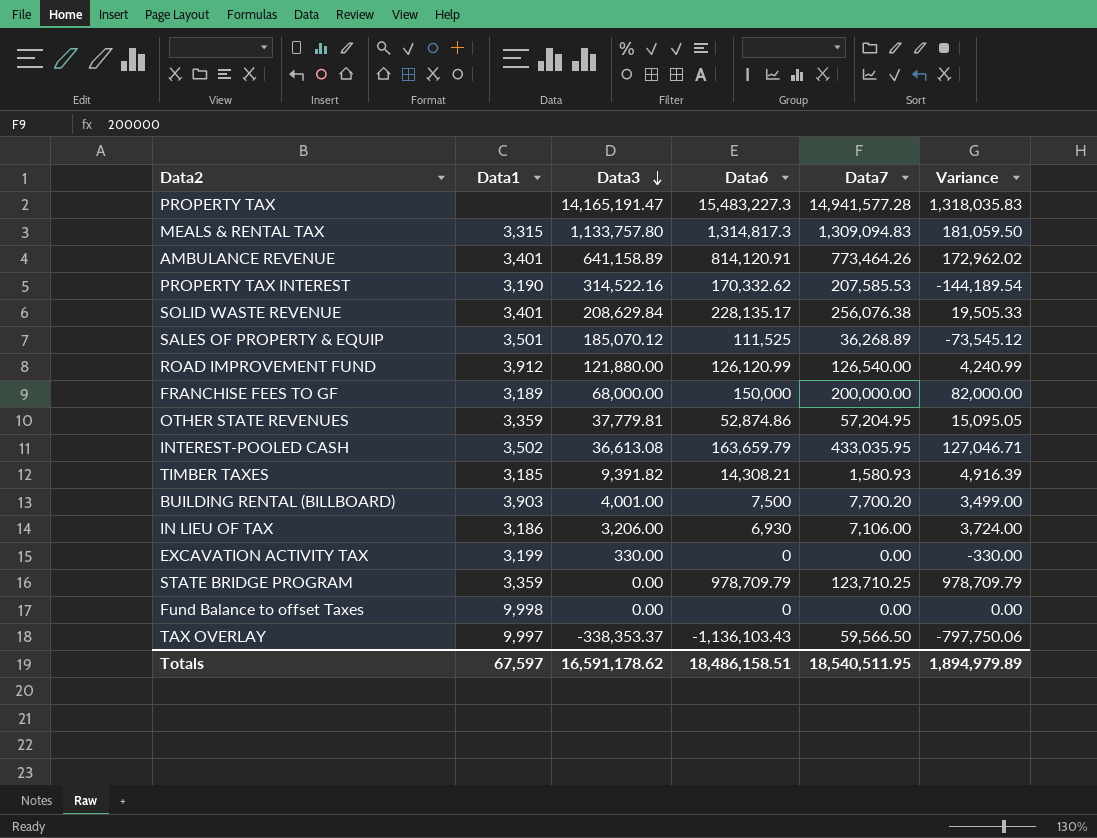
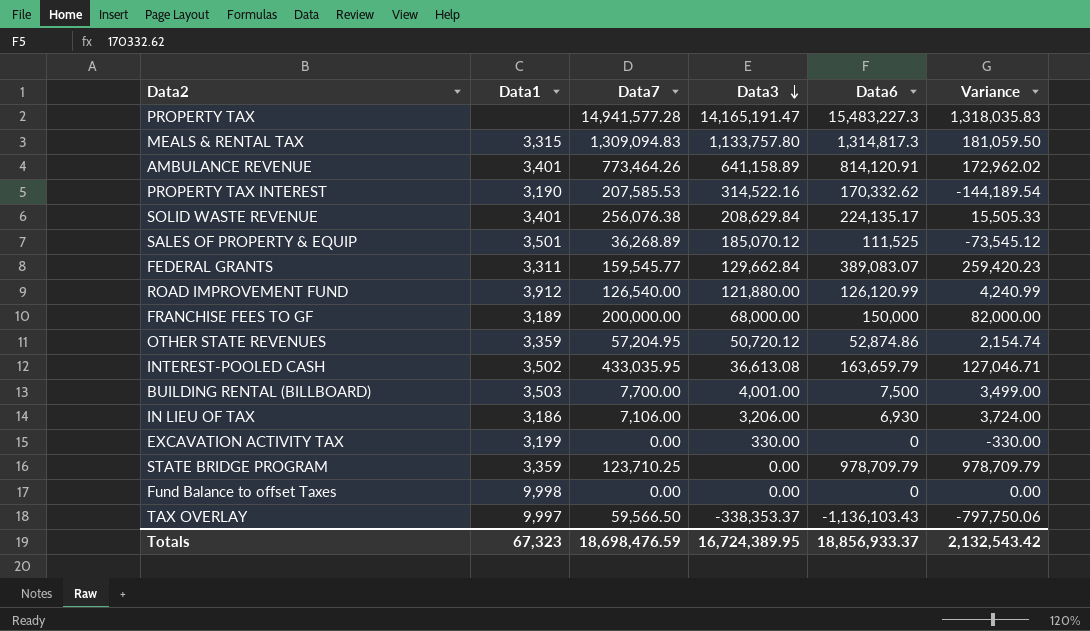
column Data7 | position: 5 -> 3
row TIMBER TAXES: 3,185 | 9,391.82 | 14,308.21 | 1,580.93 | 4,916.39 -> none
SOLID WASTE REVENUE | Data6: 228,135.17 -> 224,135.17
SOLID WASTE REVENUE | Variance: 19,505.33 -> 15,505.33
row FEDERAL GRANTS: none -> 3,311 | 159,545.77 | 129,662.84 | 389,083.07 | 259,420.23
OTHER STATE REVENUES | Data3: 37,779.81 -> 50,720.12
OTHER STATE REVENUES | Variance: 15,095.05 -> 2,154.74
BUILDING RENTAL (BILLBOARD) | Data1: 3,903 -> 3,503
BUILDING RENTAL (BILLBOARD) | Data7: 7,700.20 -> 7,700.00
Totals | Data1: 67,597 -> 67,323
Totals | Data7: 18,540,511.95 -> 18,698,476.59
Totals | Data3: 16,591,178.62 -> 16,724,389.95
Totals | Data6: 18,486,158.51 -> 18,856,933.37
Totals | Variance: 1,894,979.89 -> 2,132,543.42

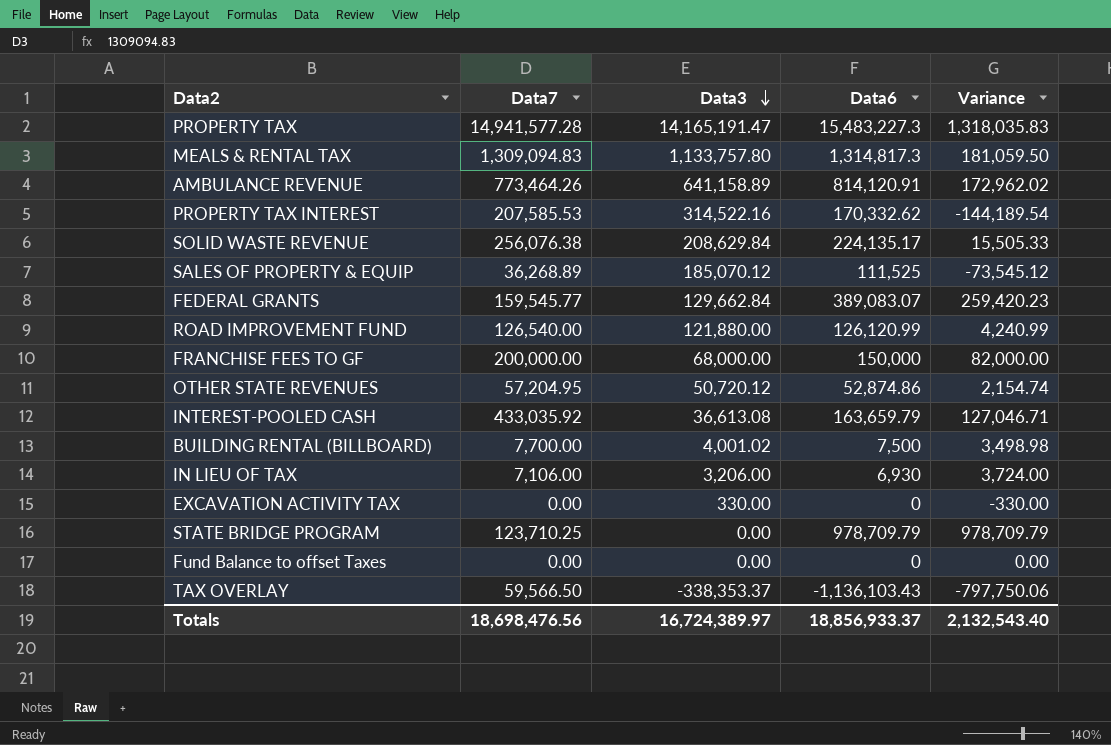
column Data1 | position: 2 -> none
INTEREST-POOLED CASH | Data7: 433,035.95 -> 433,035.92
BUILDING RENTAL (BILLBOARD) | Data3: 4,001.00 -> 4,001.02
BUILDING RENTAL (BILLBOARD) | Variance: 3,499.00 -> 3,498.98
Totals | Data7: 18,698,476.59 -> 18,698,476.56
Totals | Data3: 16,724,389.95 -> 16,724,389.97
Totals | Variance: 2,132,543.42 -> 2,132,543.40

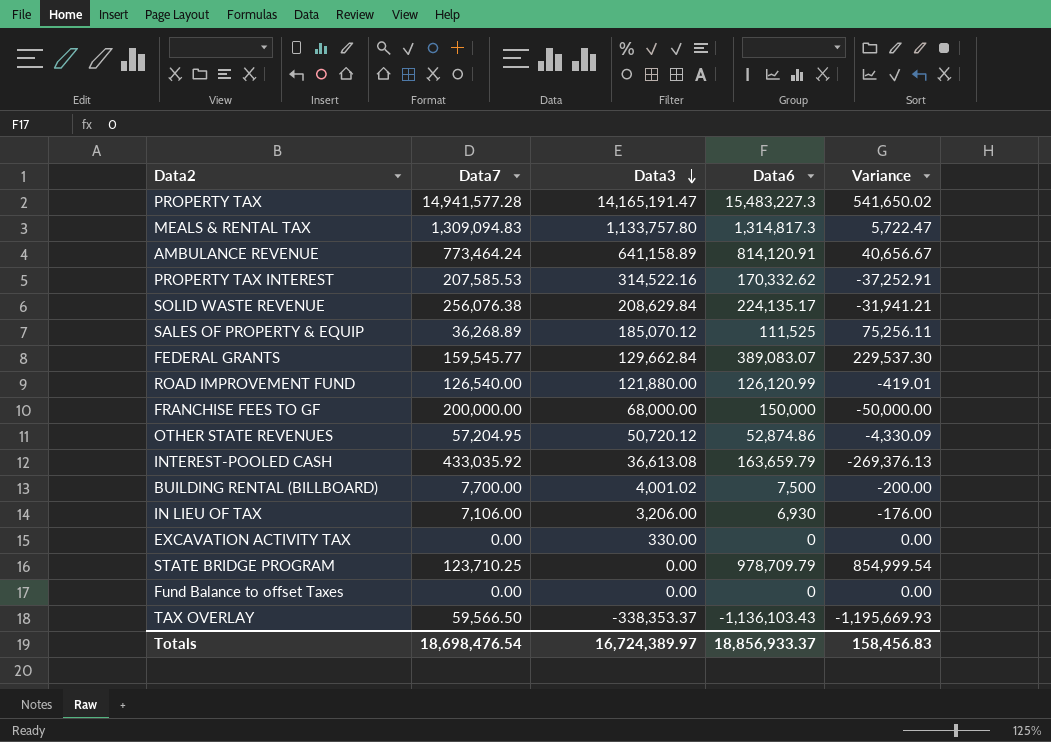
column Variance | formula: [Data6] - [Data3] -> [Data6] - [Data7]
AMBULANCE REVENUE | Data7: 773,464.26 -> 773,464.24
Totals | Data7: 18,698,476.56 -> 18,698,476.54
Totals | Variance: 2,132,543.40 -> 158,456.83

